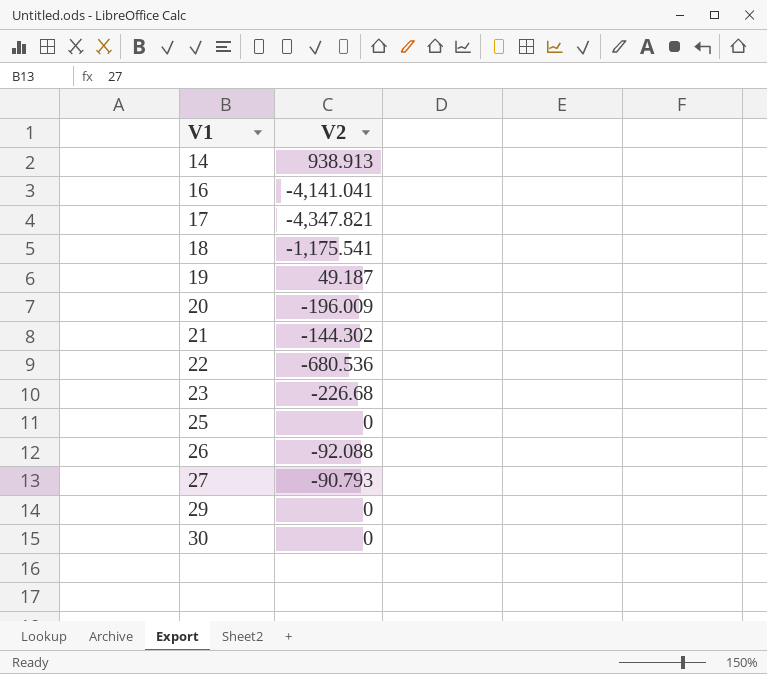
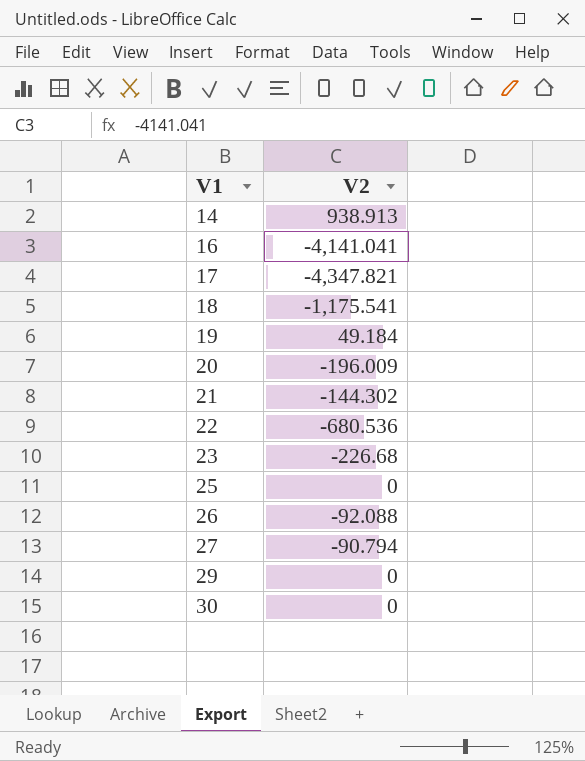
19 | V2: 49.187 -> 49.184
27 | V2: -90.793 -> -90.794

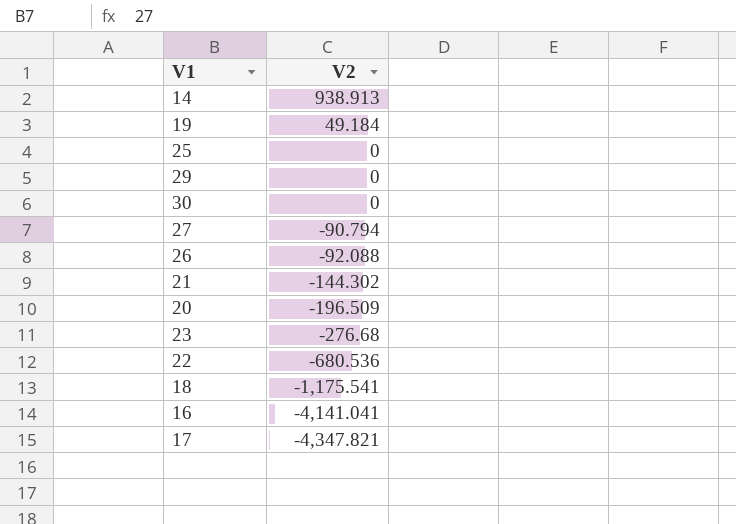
row order: V1 ascending -> V2 descending
20 | V2: -196.009 -> -196.509
23 | V2: -226.68 -> -276.68

